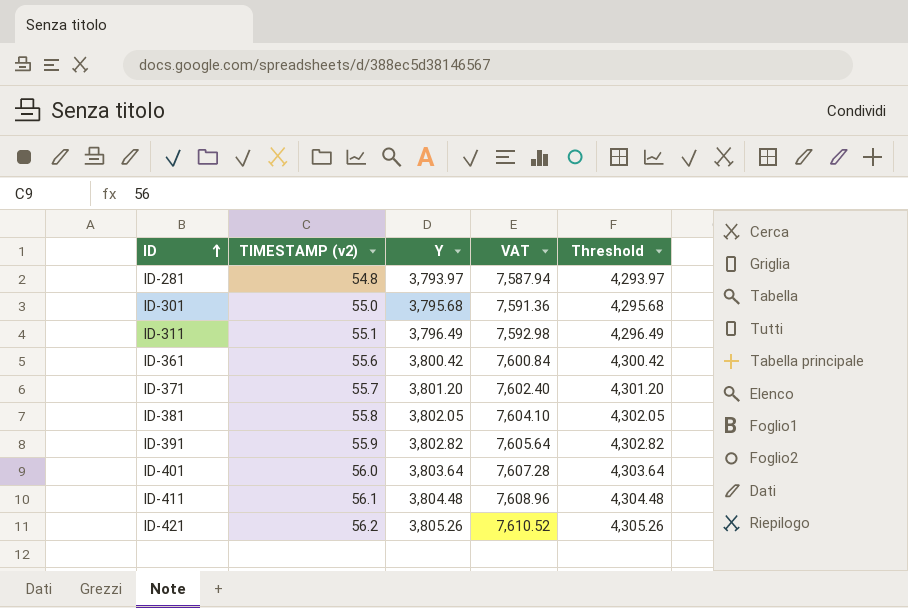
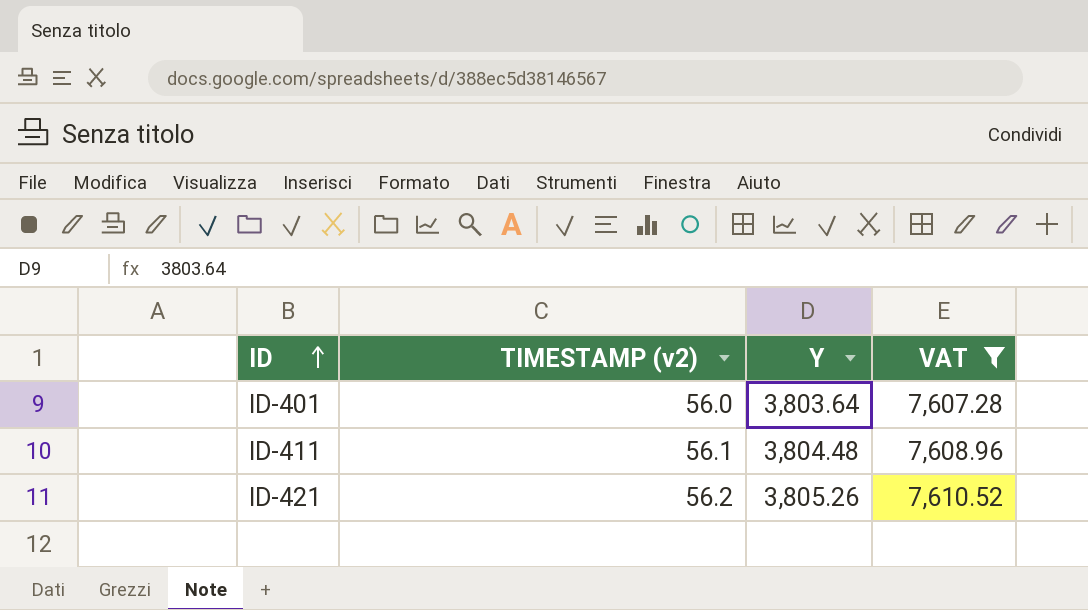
filter: none -> VAT >= 7,607.28
column Threshold | formula: [Y] + 500 -> none

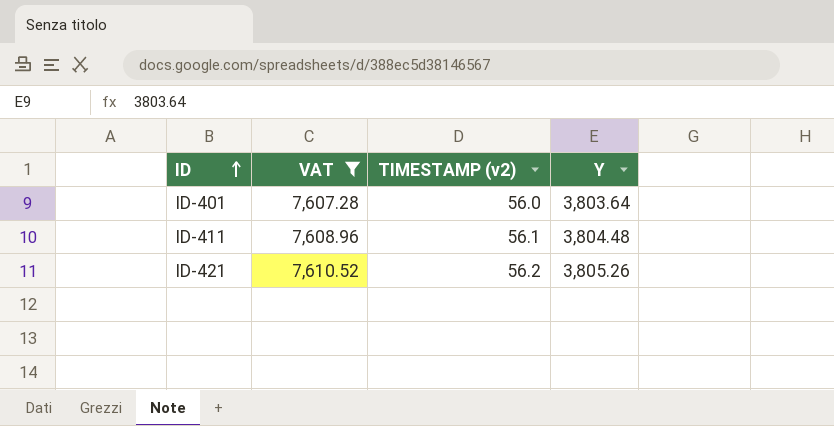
column VAT | position: 4 -> 2

